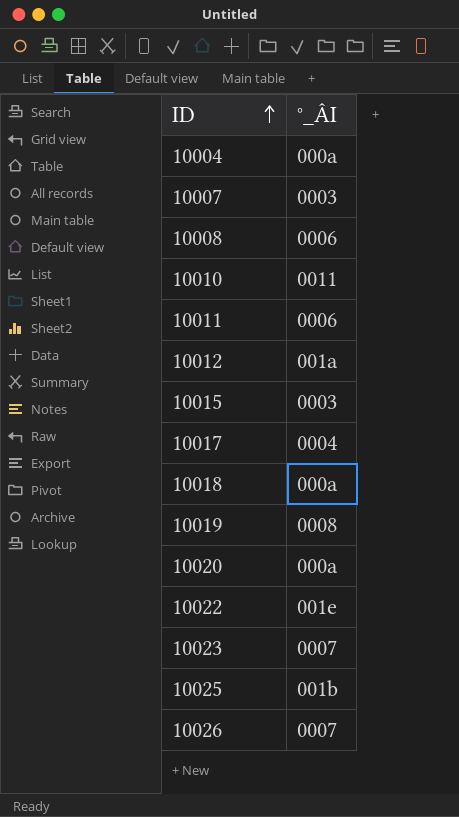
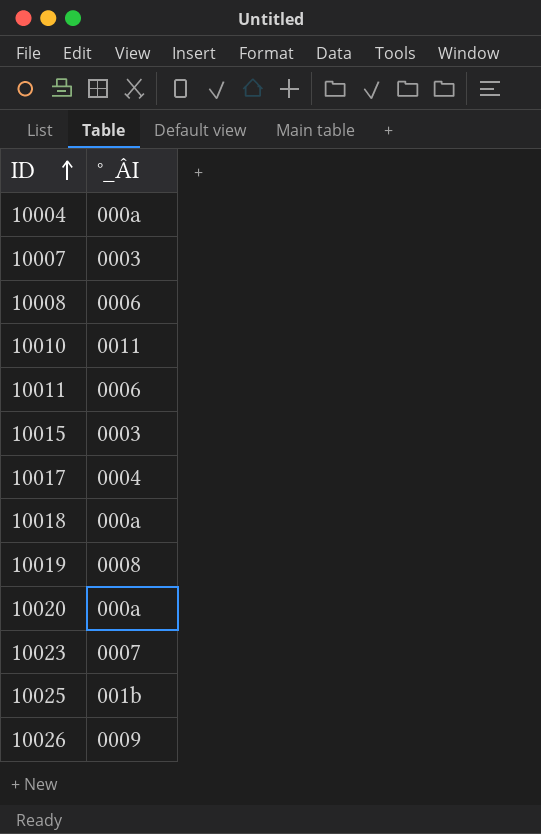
row 10012: 001a -> none
row 10022: 001e -> none
10026 | °_ÂI: 0007 -> 0009

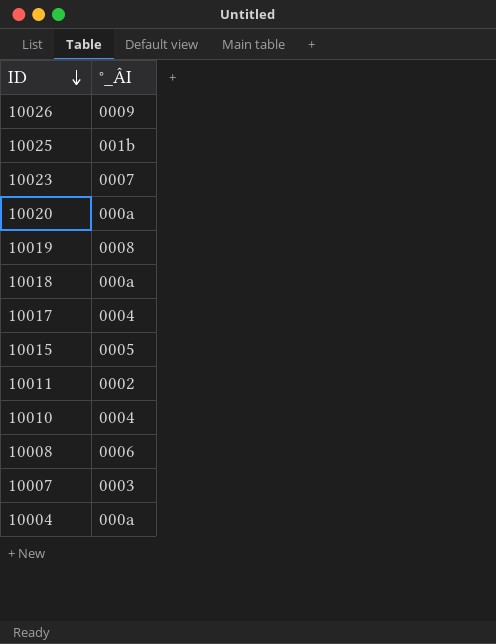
row order: ID ascending -> ID descending
10015 | °_ÂI: 0003 -> 0005
10011 | °_ÂI: 0006 -> 0002
10010 | °_ÂI: 0011 -> 0004

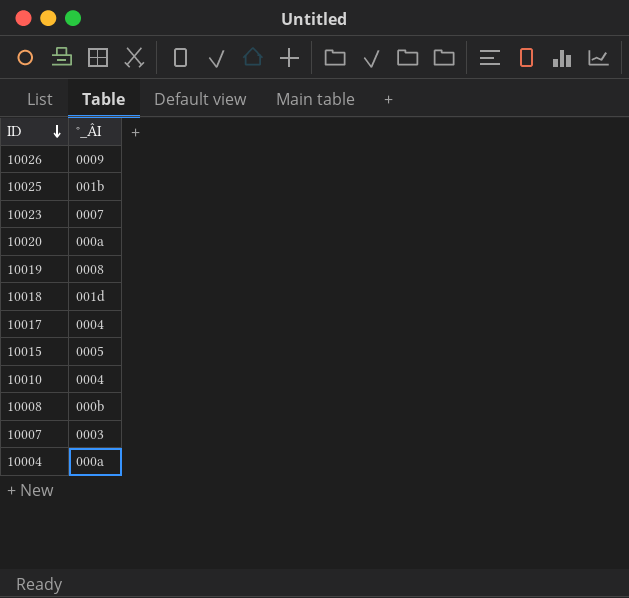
row 10011: 0002 -> none
10018 | °_ÂI: 000a -> 001d
10008 | °_ÂI: 0006 -> 000b

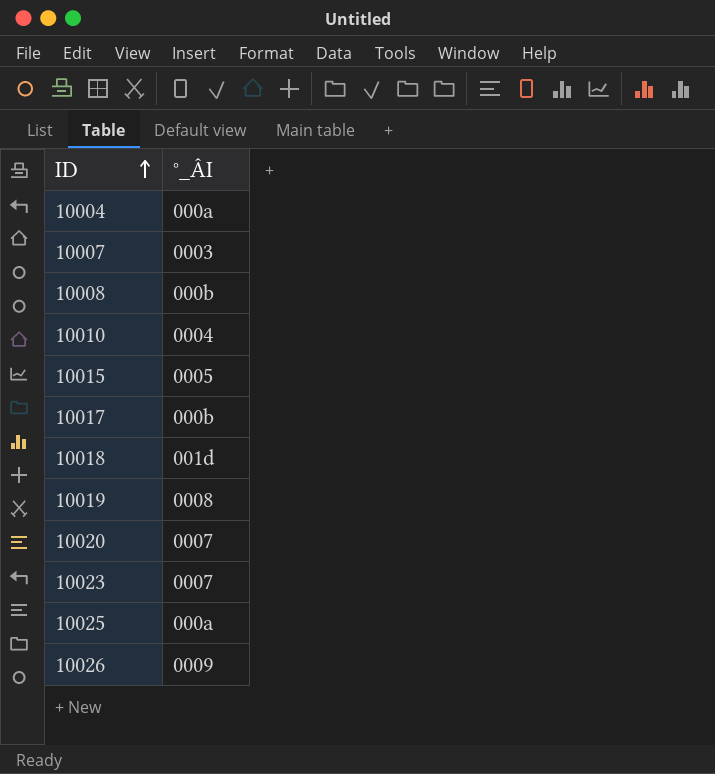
row order: ID descending -> ID ascending
10017 | °_ÂI: 0004 -> 000b
10020 | °_ÂI: 000a -> 0007
10025 | °_ÂI: 001b -> 000a

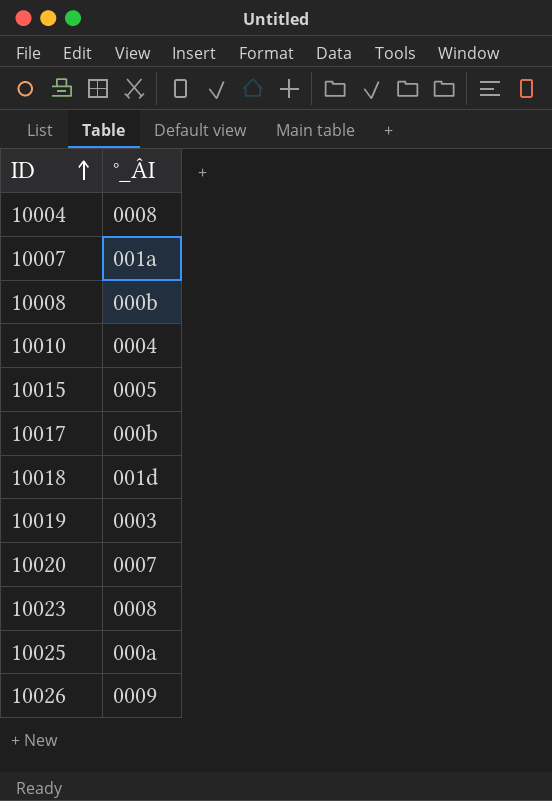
10004 | °_ÂI: 000a -> 0008
10007 | °_ÂI: 0003 -> 001a
10019 | °_ÂI: 0008 -> 0003
10023 | °_ÂI: 0007 -> 0008

